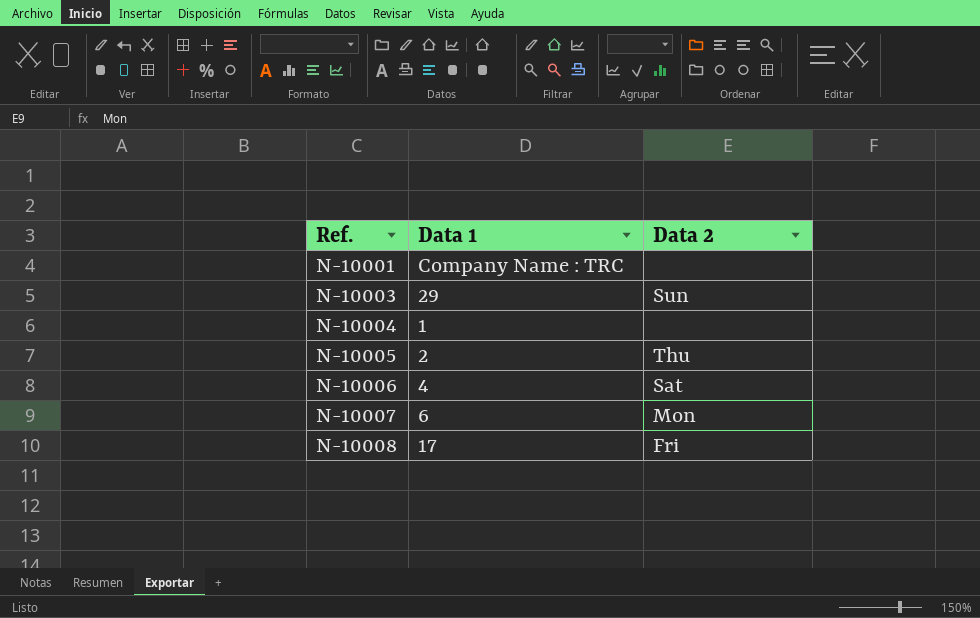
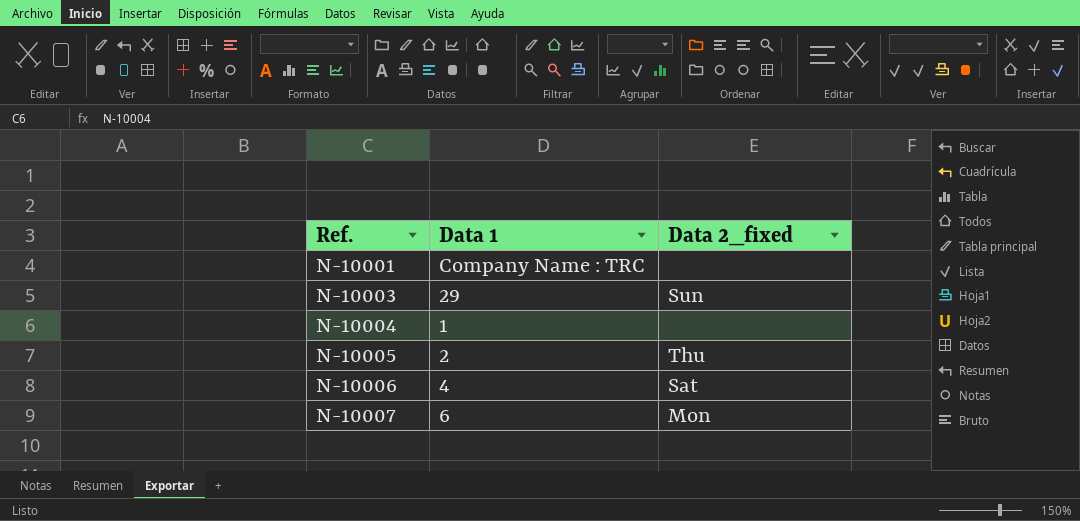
column name: Data 2 -> Data 2_fixed
row N-10008: 17 | Fri -> none

